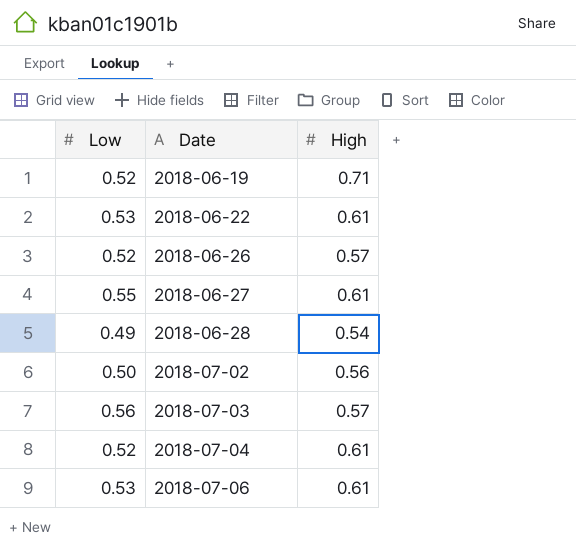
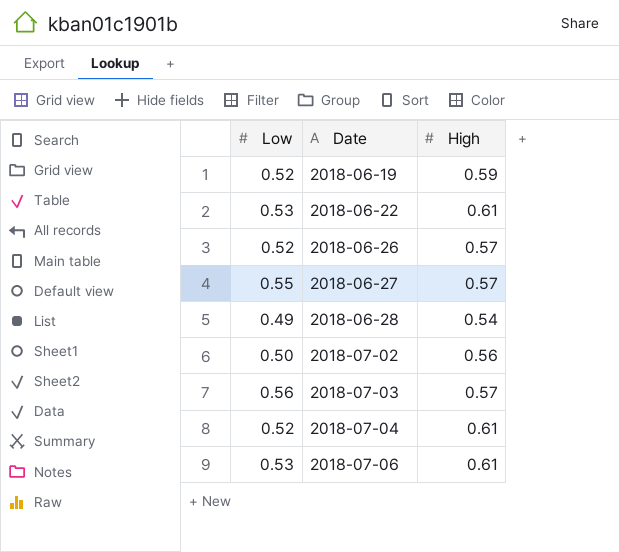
2018-06-19 | High: 0.71 -> 0.59
2018-06-27 | High: 0.61 -> 0.57

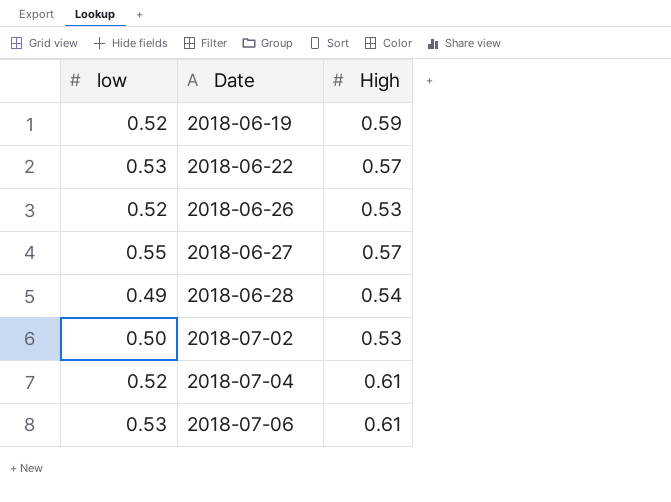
column name: Low -> low
row 2018-07-03: 0.56 | 0.57 -> none
2018-06-22 | High: 0.61 -> 0.57
2018-06-26 | High: 0.57 -> 0.53
2018-07-02 | High: 0.56 -> 0.53

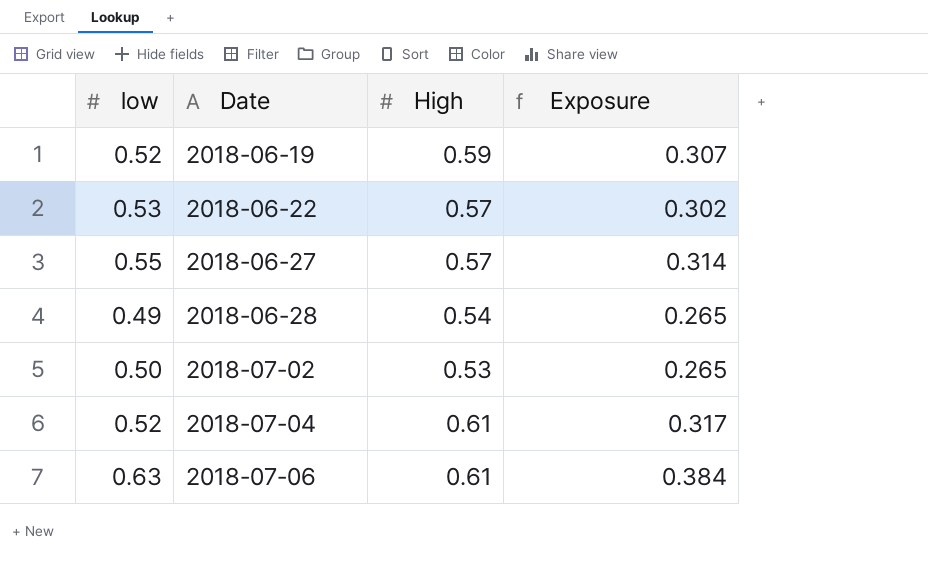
column Exposure | formula: none -> [low] * [High]
row 2018-06-26: 0.52 | 0.53 -> none
2018-07-06 | low: 0.53 -> 0.63

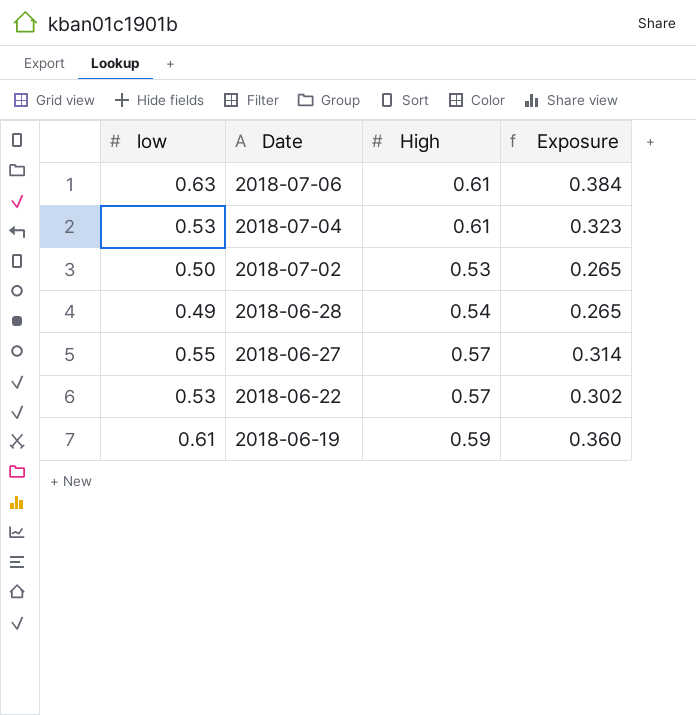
row order: Date ascending -> Date descending
2018-07-04 | low: 0.52 -> 0.53
2018-07-04 | Exposure: 0.317 -> 0.323
2018-06-19 | low: 0.52 -> 0.61
2018-06-19 | Exposure: 0.307 -> 0.360

